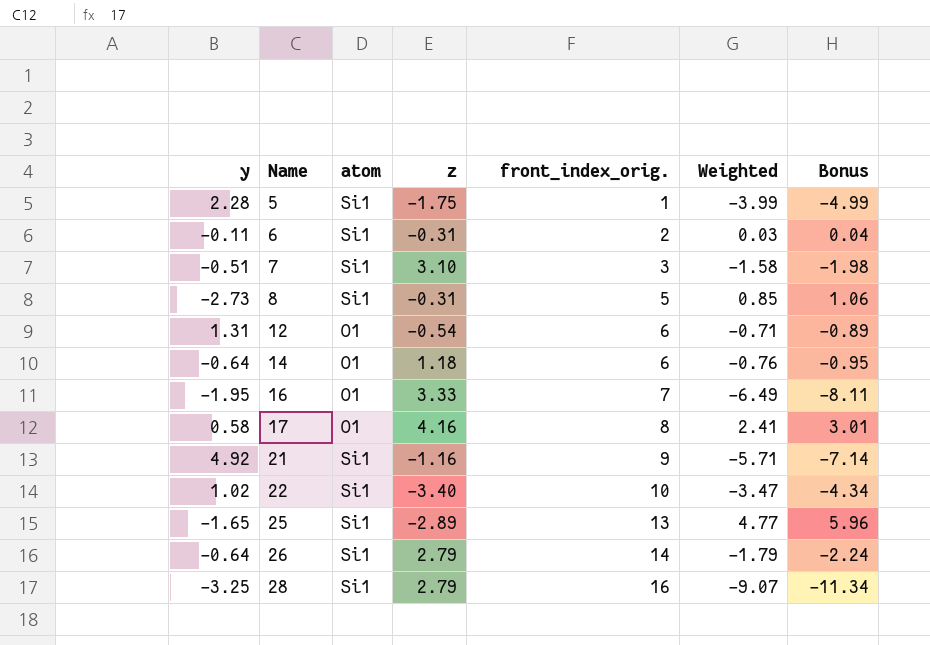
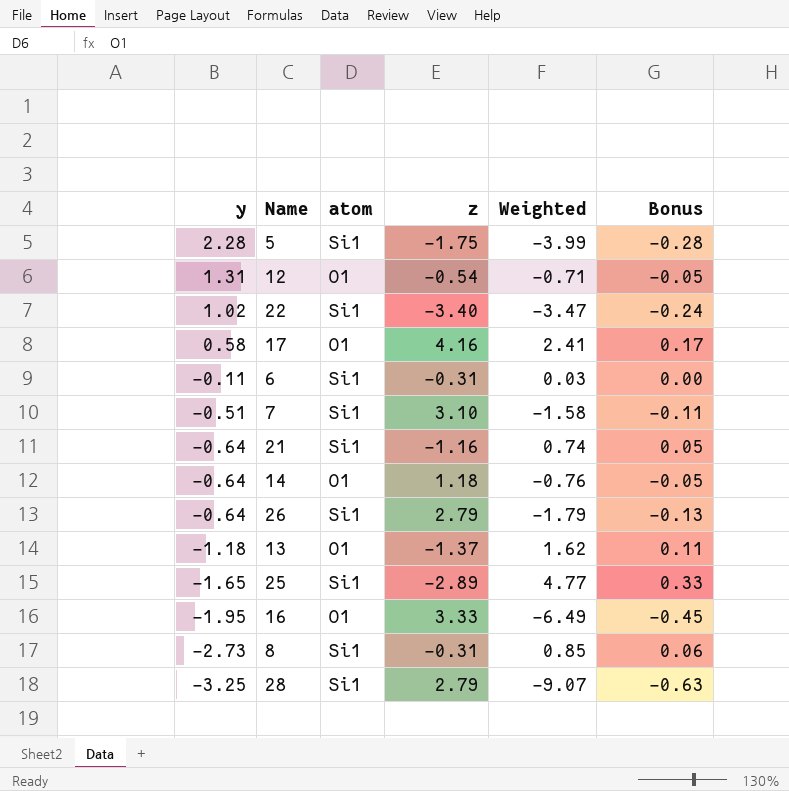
row order: Name ascending -> y descending
column front_index_orig. | position: 5 -> none
column Bonus | formula: [Weighted] * 1.25 -> [Weighted] * 0.07
21 | y: 4.92 -> -0.64
21 | Weighted: -5.71 -> 0.74
row 13: none -> -1.18 | O1 | -1.37 | 1.62 | 0.11

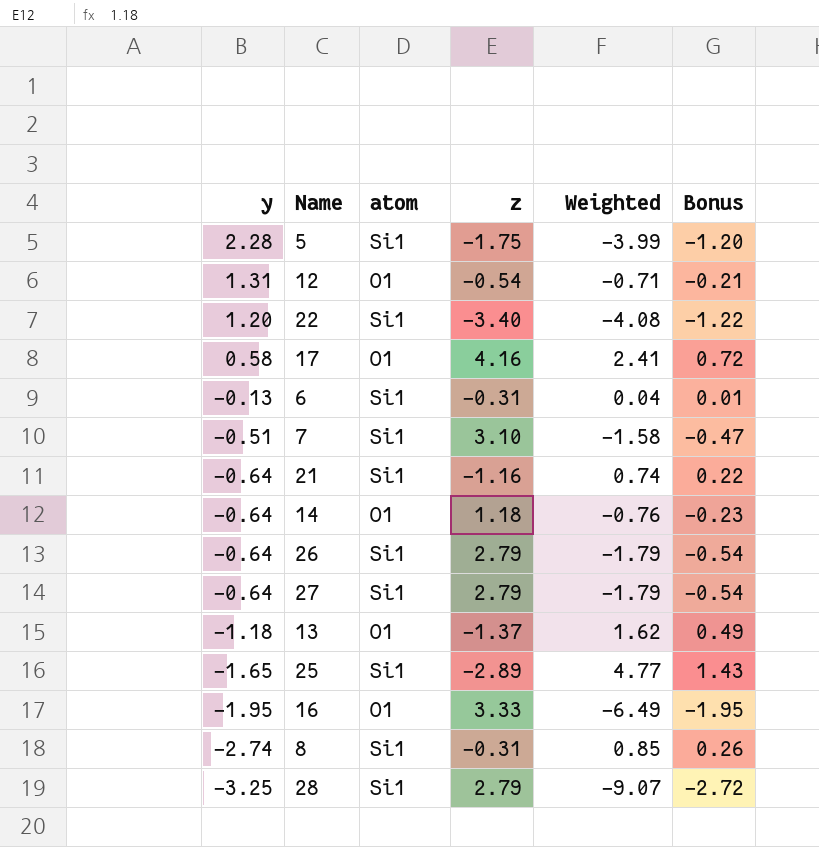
column Bonus | formula: [Weighted] * 0.07 -> [Weighted] * 0.3
22 | y: 1.02 -> 1.20
22 | Weighted: -3.47 -> -4.08
6 | y: -0.11 -> -0.13
6 | Weighted: 0.03 -> 0.04
row 27: none -> -0.64 | Si1 | 2.79 | -1.79 | -0.54
8 | y: -2.73 -> -2.74

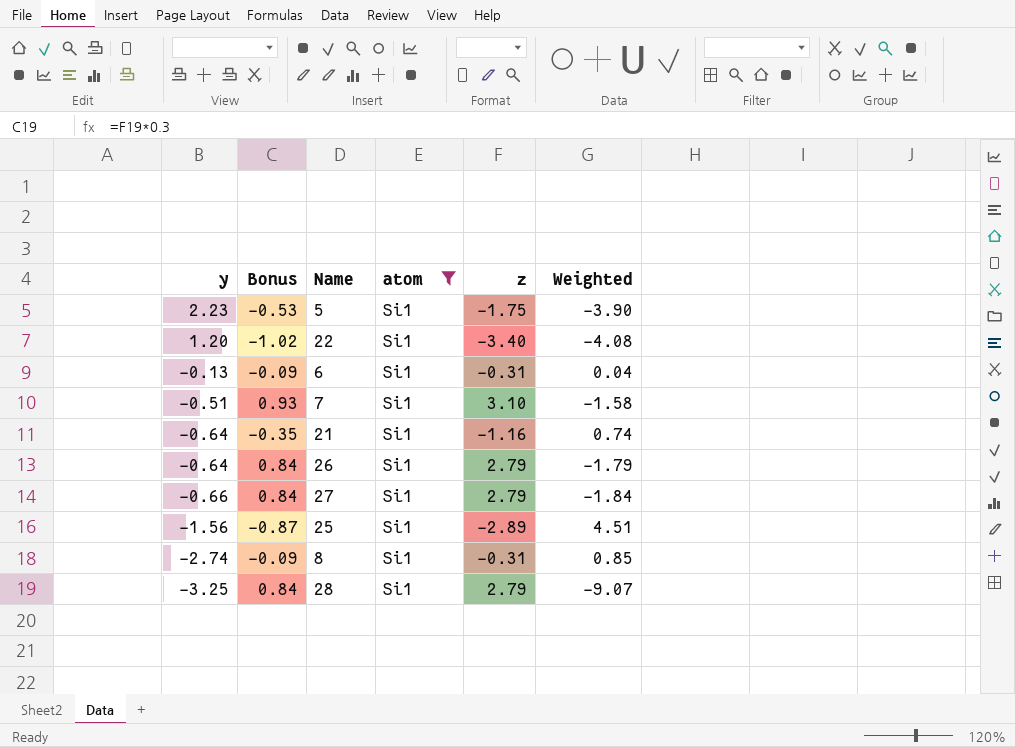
filter: none -> atom = Si1
column Bonus | formula: [Weighted] * 0.3 -> [z] * 0.3
column Bonus | position: 6 -> 2
5 | y: 2.28 -> 2.23
5 | Weighted: -3.99 -> -3.90
27 | y: -0.64 -> -0.66
27 | Weighted: -1.79 -> -1.84
25 | y: -1.65 -> -1.56
25 | Weighted: 4.77 -> 4.51

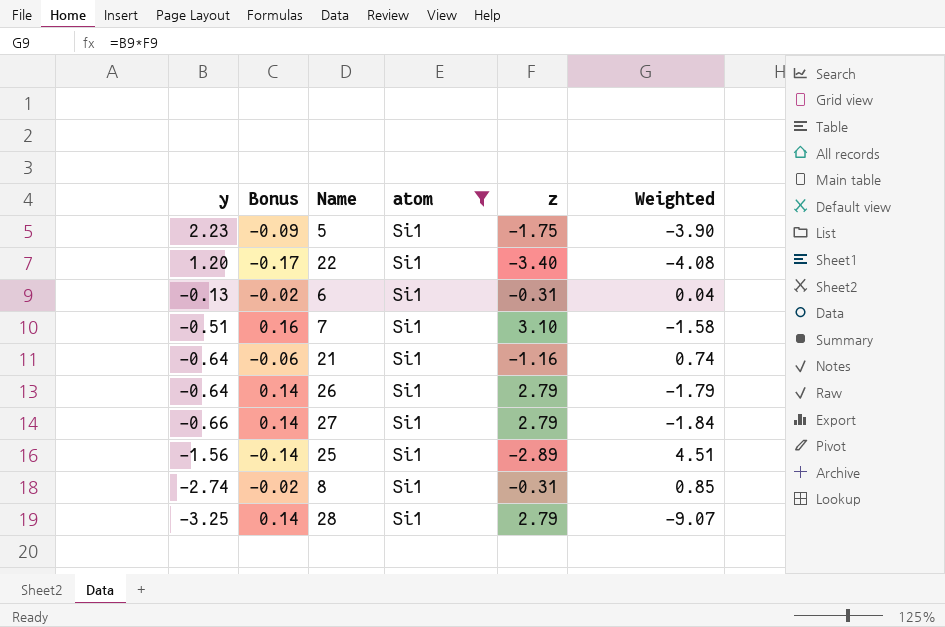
column Bonus | formula: [z] * 0.3 -> [z] * 0.05

